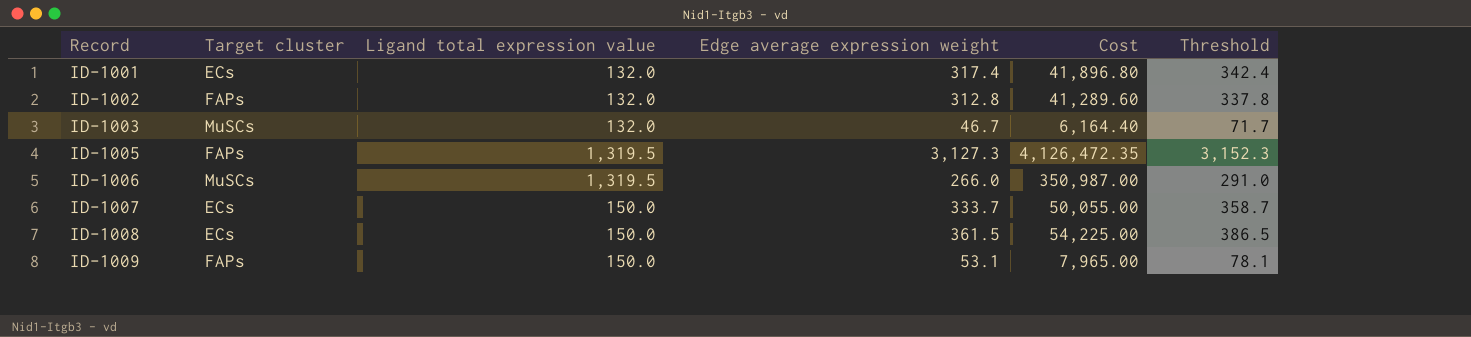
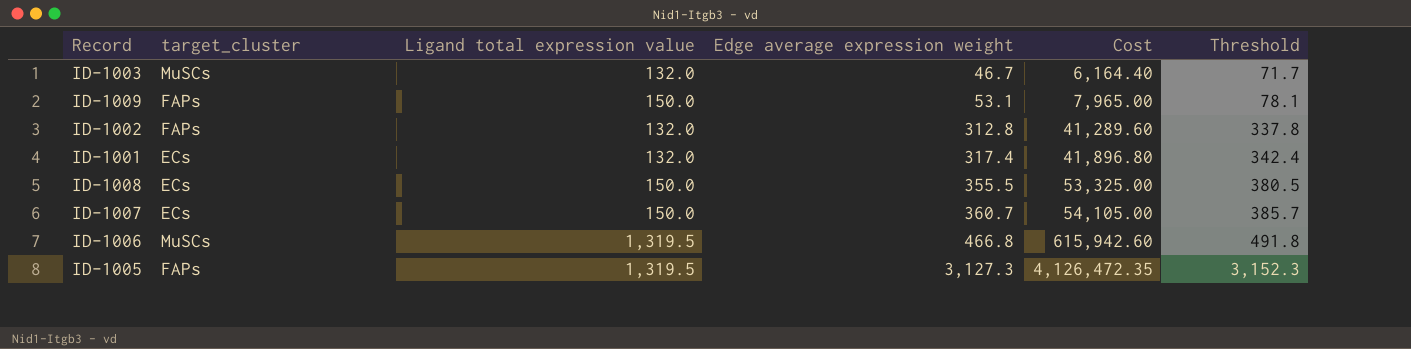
row order: Record ascending -> Edge average expression weight ascending
column name: Target cluster -> target_cluster
ID-1008 | Edge average expression weight: 361.5 -> 355.5
ID-1008 | Cost: 54,225.00 -> 53,325.00
ID-1008 | Threshold: 386.5 -> 380.5
ID-1007 | Edge average expression weight: 333.7 -> 360.7
ID-1007 | Cost: 50,055.00 -> 54,105.00
ID-1007 | Threshold: 358.7 -> 385.7
ID-1006 | Edge average expression weight: 266.0 -> 466.8
ID-1006 | Cost: 350,987.00 -> 615,942.60
ID-1006 | Threshold: 291.0 -> 491.8

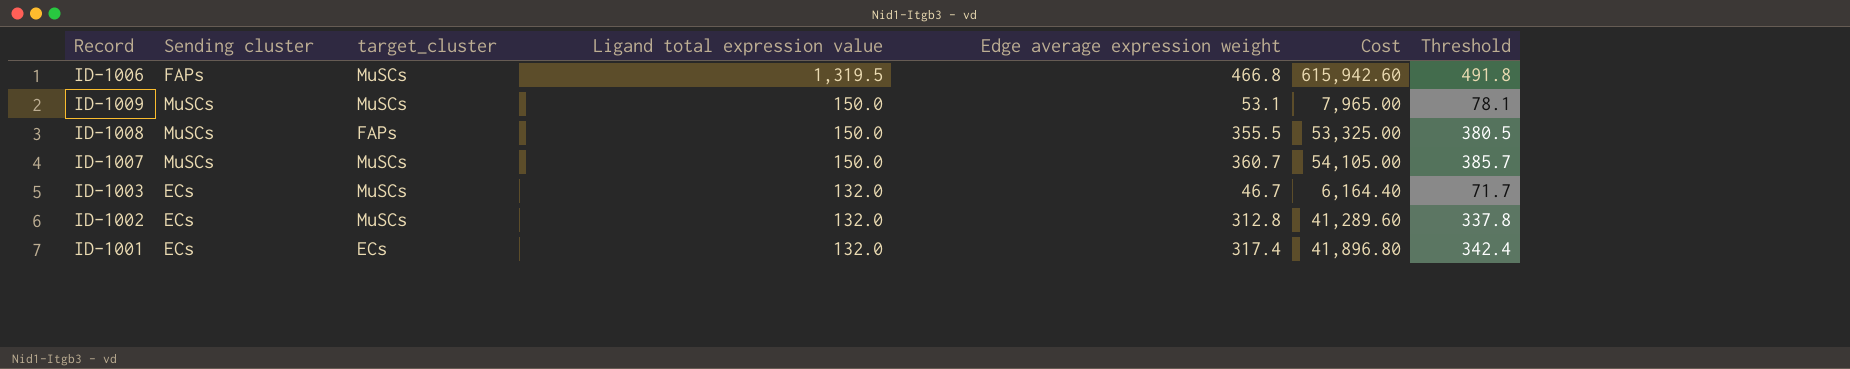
row order: Edge average expression weight ascending -> Ligand total expression value descending
column Sending cluster | position: none -> 2
row ID-1005: FAPs | 1,319.5 | 3,127.3 | 4,126,472.35 | 3,152.3 -> none
ID-1009 | target_cluster: FAPs -> MuSCs
ID-1008 | target_cluster: ECs -> FAPs
ID-1007 | target_cluster: ECs -> MuSCs
ID-1002 | target_cluster: FAPs -> MuSCs

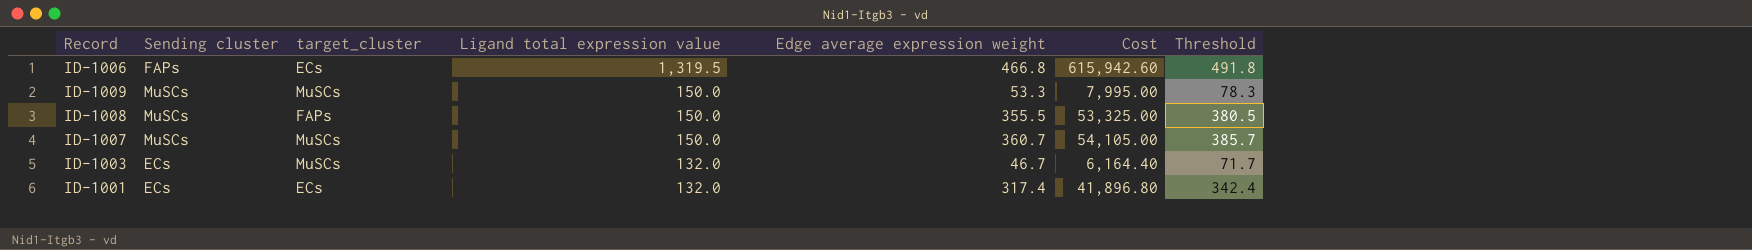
row ID-1002: ECs | MuSCs | 132.0 | 312.8 | 41,289.60 | 337.8 -> none
ID-1006 | target_cluster: MuSCs -> ECs
ID-1009 | Edge average expression weight: 53.1 -> 53.3
ID-1009 | Cost: 7,965.00 -> 7,995.00
ID-1009 | Threshold: 78.1 -> 78.3

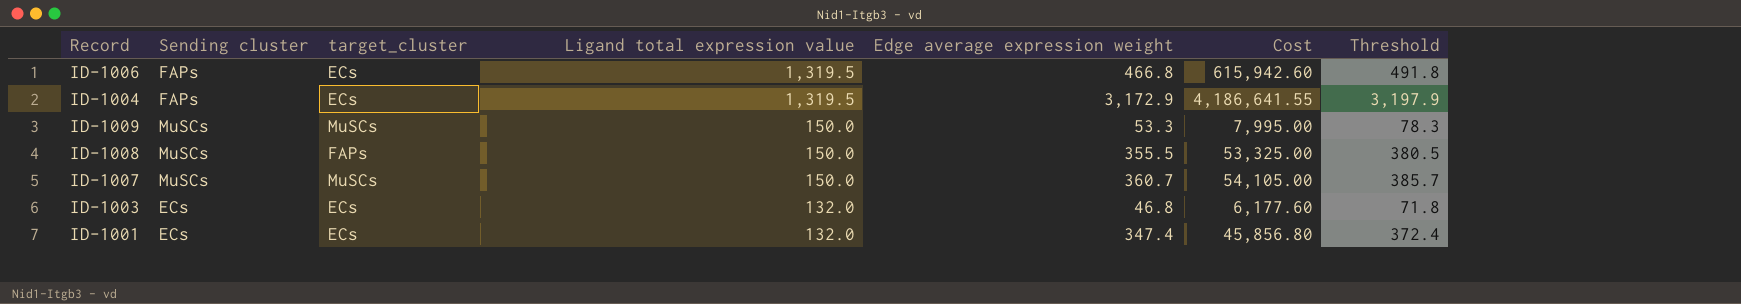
row ID-1004: none -> FAPs | ECs | 1,319.5 | 3,172.9 | 4,186,641.55 | 3,197.9
ID-1003 | target_cluster: MuSCs -> ECs
ID-1003 | Edge average expression weight: 46.7 -> 46.8
ID-1003 | Cost: 6,164.40 -> 6,177.60
ID-1003 | Threshold: 71.7 -> 71.8
ID-1001 | Edge average expression weight: 317.4 -> 347.4
ID-1001 | Cost: 41,896.80 -> 45,856.80
ID-1001 | Threshold: 342.4 -> 372.4

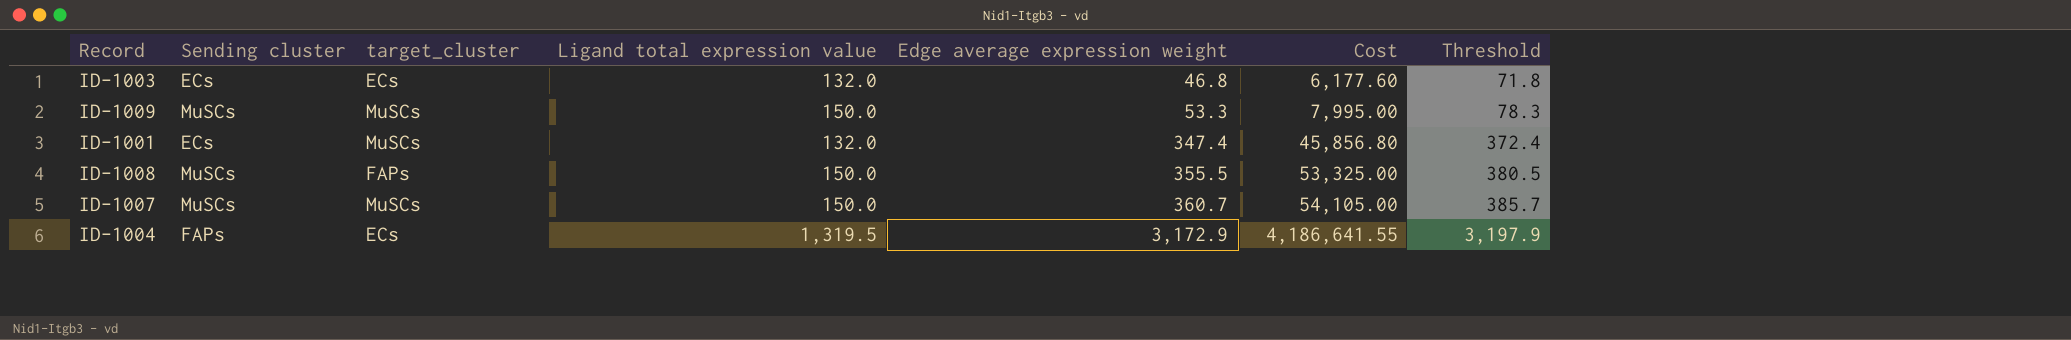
row order: Ligand total expression value descending -> Edge average expression weight ascending
row ID-1006: FAPs | ECs | 1,319.5 | 466.8 | 615,942.60 | 491.8 -> none
ID-1001 | target_cluster: ECs -> MuSCs

